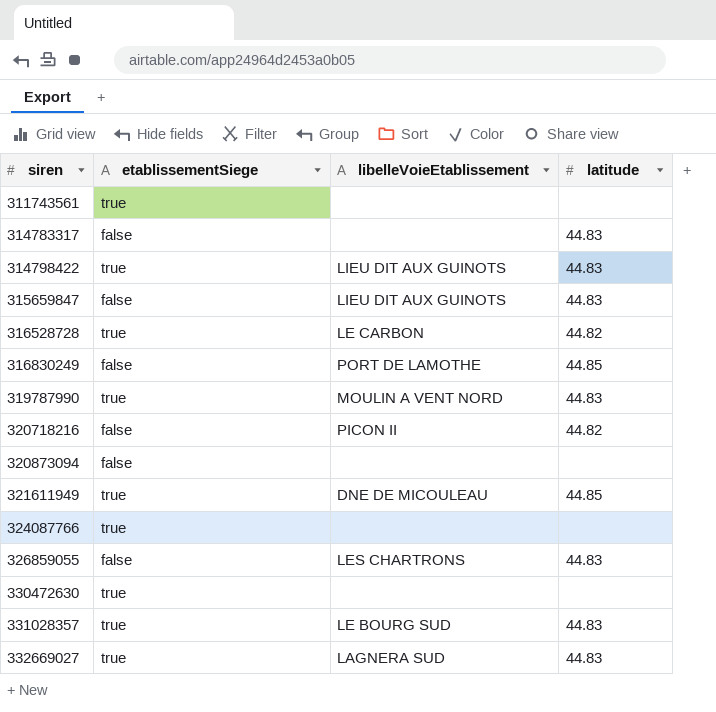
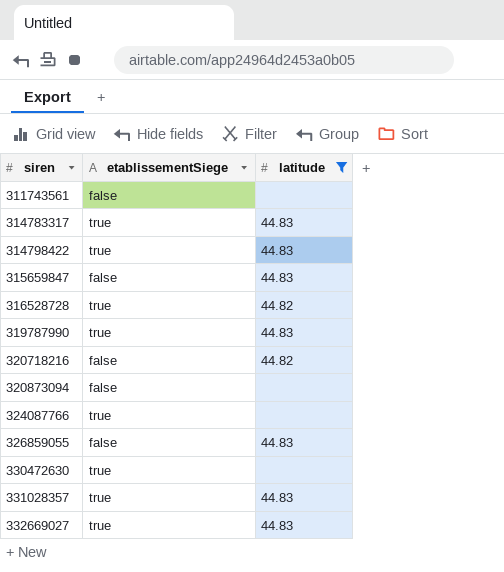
filter: none -> latitude != 44.85
column libelleVoieEtablissement | position: 3 -> none
311743561 | etablissementSiege: true -> false
314783317 | etablissementSiege: false -> true

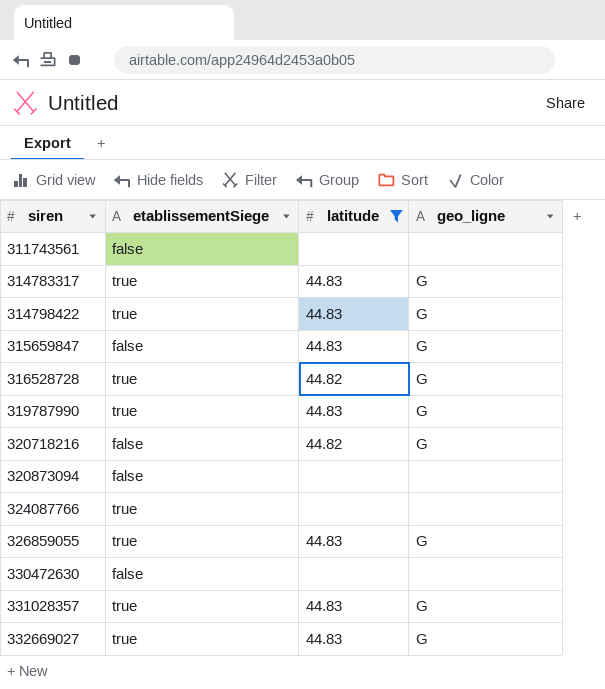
column geo_ligne | position: none -> 4
326859055 | etablissementSiege: false -> true
330472630 | etablissementSiege: true -> false

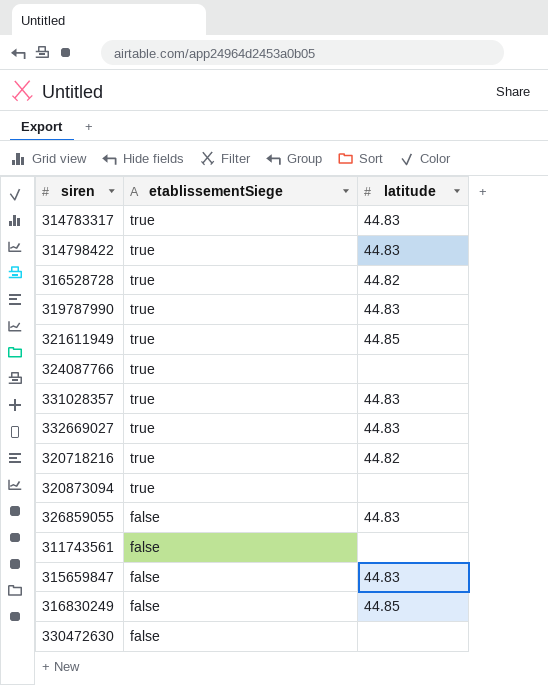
filter: latitude != 44.85 -> none
row order: siren ascending -> etablissementSiege descending
column geo_ligne | position: 4 -> none
320718216 | etablissementSiege: false -> true
320873094 | etablissementSiege: false -> true
326859055 | etablissementSiege: true -> false

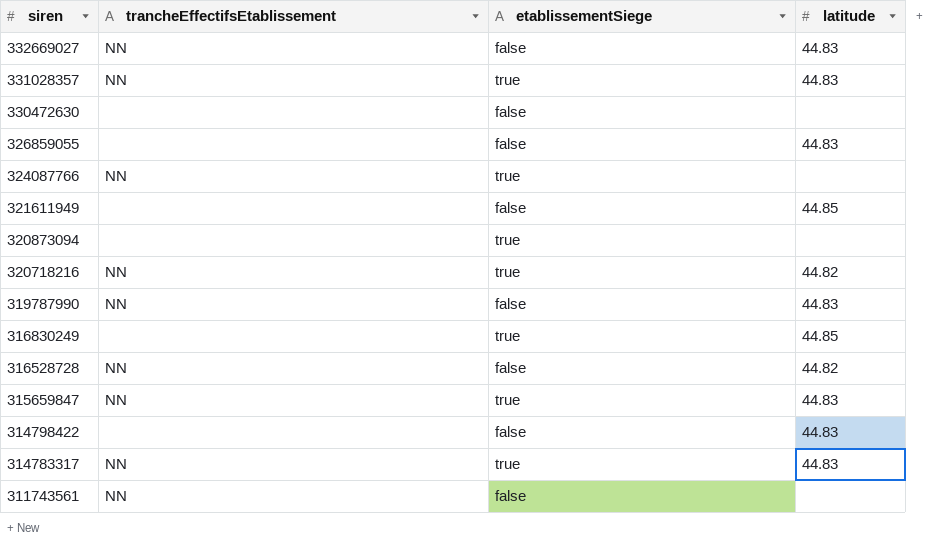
row order: etablissementSiege descending -> siren descending
column trancheEffectifsEtablissement | position: none -> 2
332669027 | etablissementSiege: true -> false
321611949 | etablissementSiege: true -> false
319787990 | etablissementSiege: true -> false
316830249 | etablissementSiege: false -> true
316528728 | etablissementSiege: true -> false
315659847 | etablissementSiege: false -> true
314798422 | etablissementSiege: true -> false

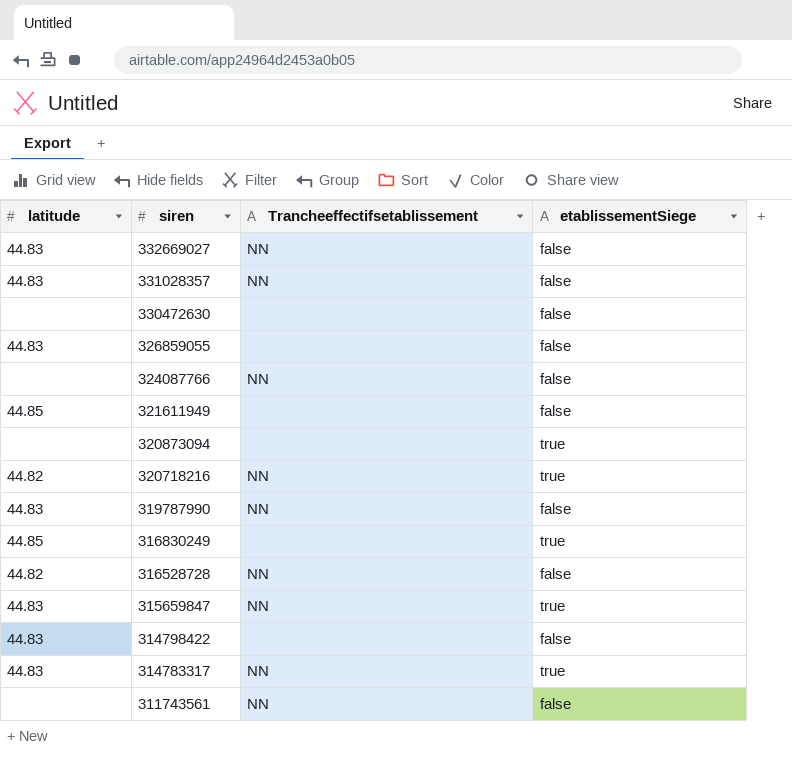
column latitude | position: 4 -> 1
column name: trancheEffectifsEtablissement -> Trancheeffectifsetablissement
331028357 | etablissementSiege: true -> false
324087766 | etablissementSiege: true -> false

